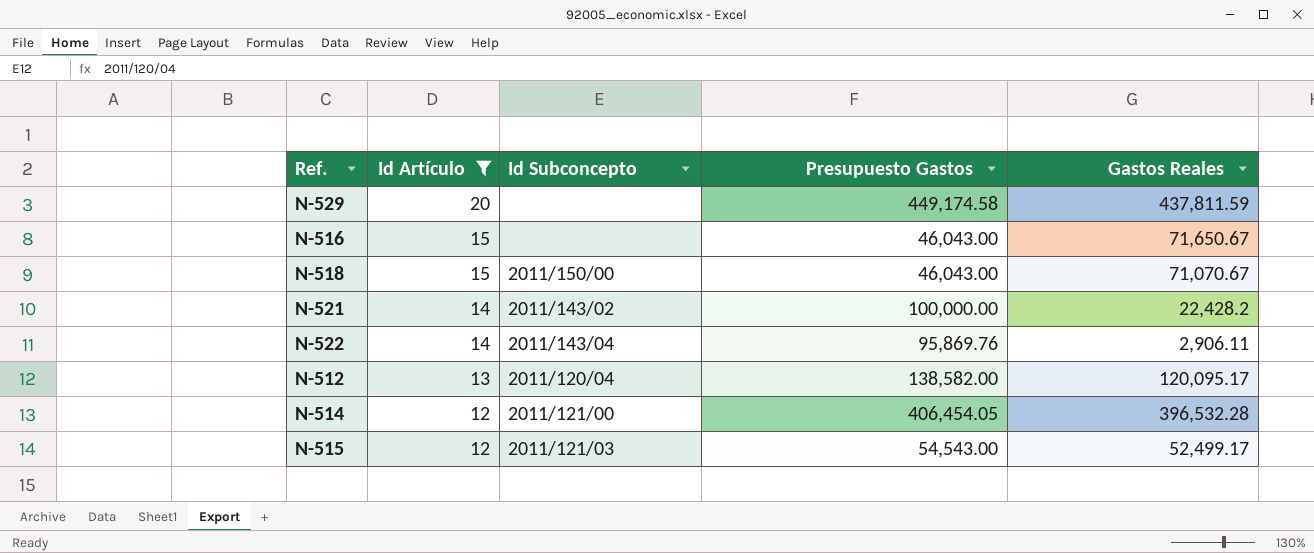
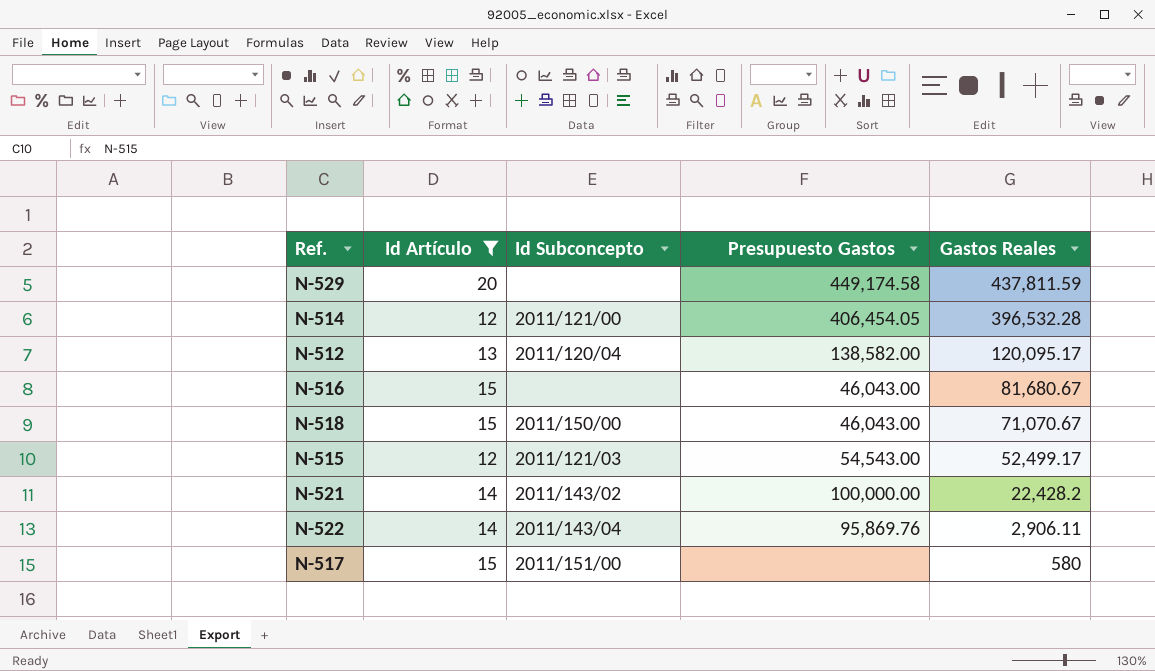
row order: Id Artículo descending -> Gastos Reales descending
N-516 | Gastos Reales: 71,650.67 -> 81,680.67
row N-517: none -> 15 | 2011/151/00 | none | 580

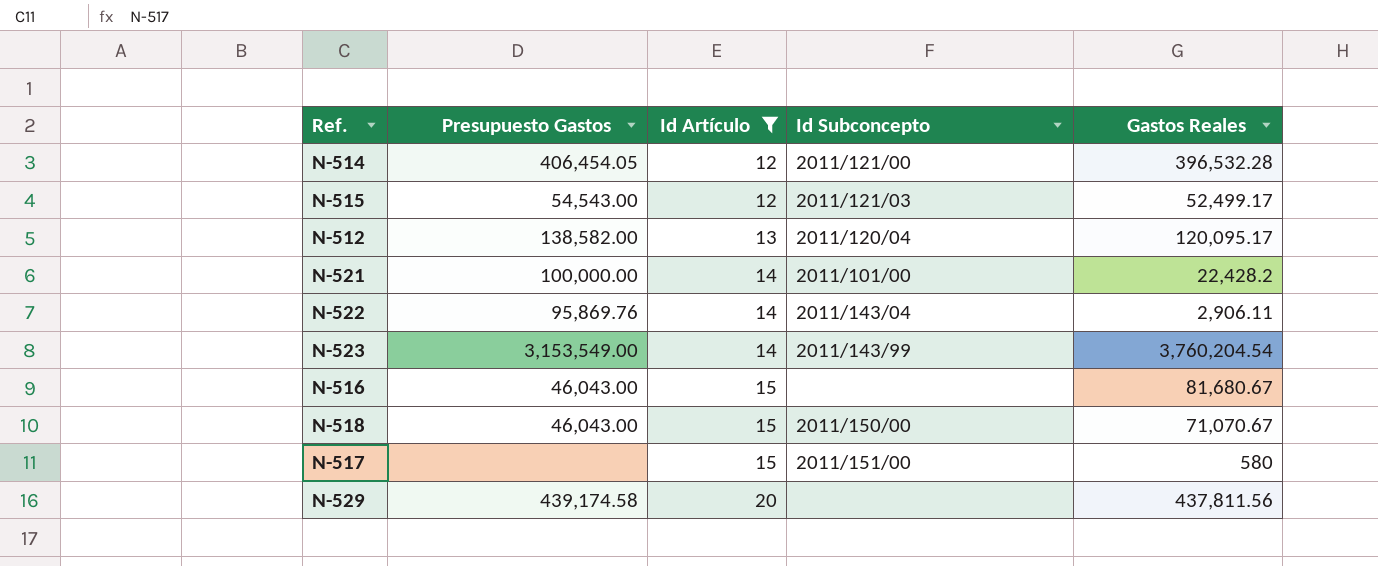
row order: Gastos Reales descending -> Id Artículo ascending
column Presupuesto Gastos | position: 4 -> 2
N-521 | Id Subconcepto: 2011/143/02 -> 2011/101/00
row N-523: none -> 3,153,549.00 | 14 | 2011/143/99 | 3,760,204.54
N-529 | Presupuesto Gastos: 449,174.58 -> 439,174.58
N-529 | Gastos Reales: 437,811.59 -> 437,811.56

